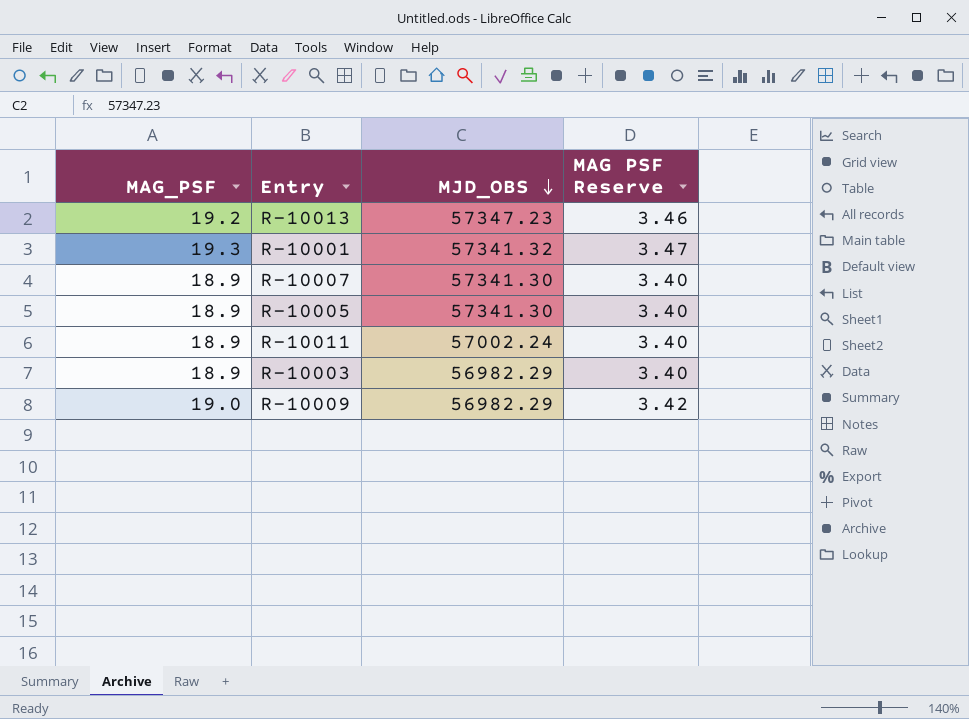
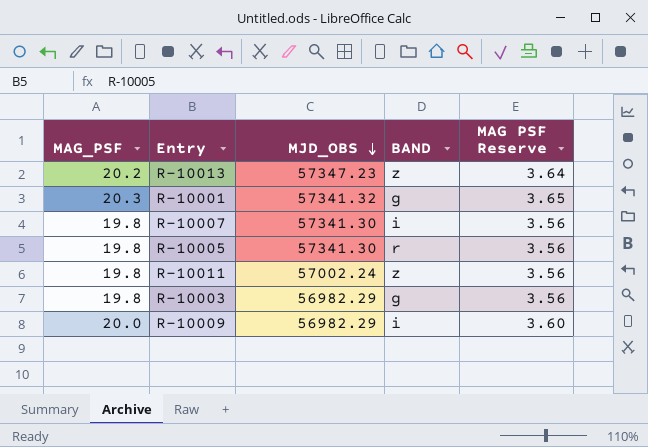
column BAND | position: none -> 4
R-10013 | MAG_PSF: 19.2 -> 20.2
R-10013 | MAG PSF Reserve: 3.46 -> 3.64
R-10001 | MAG_PSF: 19.3 -> 20.3
R-10001 | MAG PSF Reserve: 3.47 -> 3.65
R-10007 | MAG_PSF: 18.9 -> 19.8
R-10007 | MAG PSF Reserve: 3.40 -> 3.56
R-10005 | MAG_PSF: 18.9 -> 19.8
R-10005 | MAG PSF Reserve: 3.40 -> 3.56
R-10011 | MAG_PSF: 18.9 -> 19.8
R-10011 | MAG PSF Reserve: 3.40 -> 3.56
R-10003 | MAG_PSF: 18.9 -> 19.8
R-10003 | MAG PSF Reserve: 3.40 -> 3.56
R-10009 | MAG_PSF: 19.0 -> 20.0
R-10009 | MAG PSF Reserve: 3.42 -> 3.60

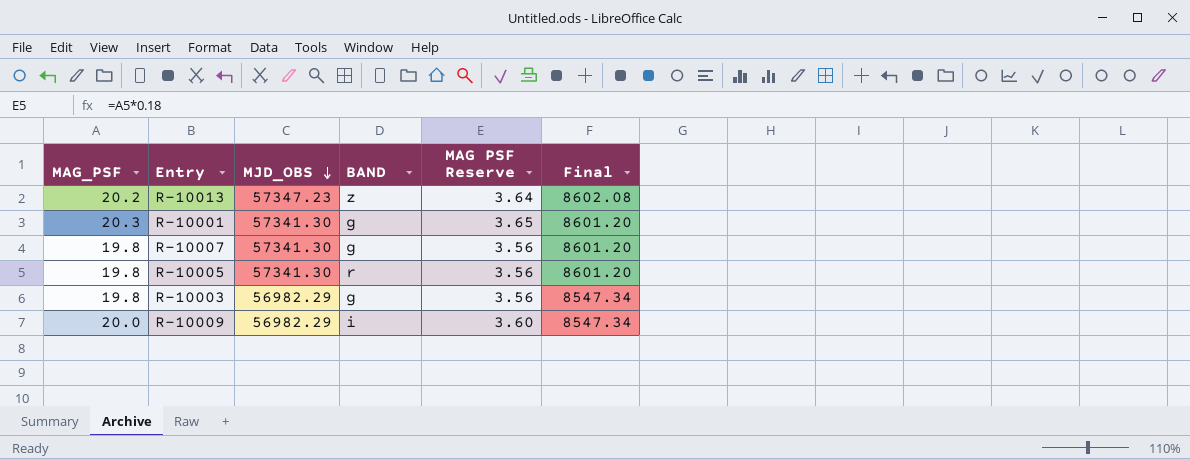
column Final | formula: none -> [MJD_OBS] * 0.15
row R-10011: 19.8 | 57002.24 | z | 3.56 -> none
R-10001 | MJD_OBS: 57341.32 -> 57341.30
R-10007 | BAND: i -> g

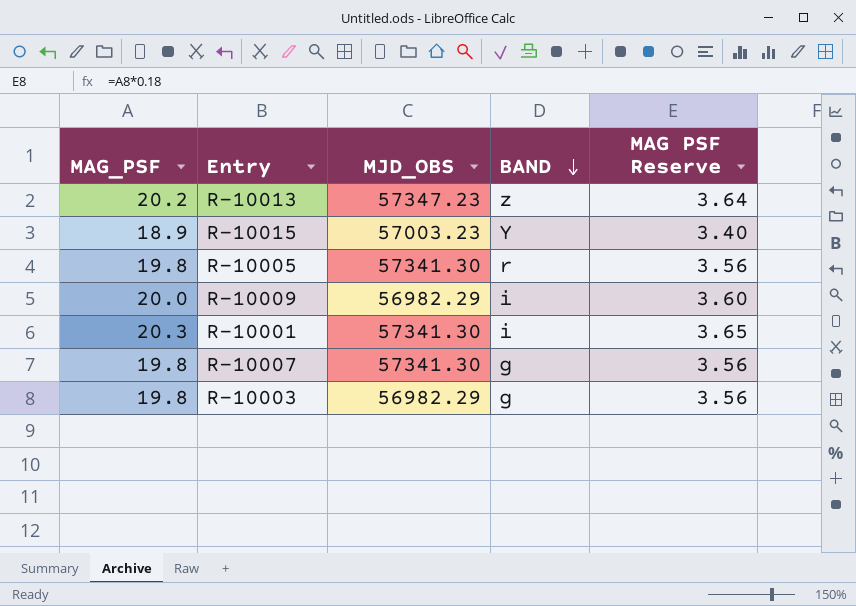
row order: MJD_OBS descending -> BAND descending
column Final | formula: [MJD_OBS] * 0.15 -> none
row R-10015: none -> 18.9 | 57003.23 | Y | 3.40
R-10001 | BAND: g -> i

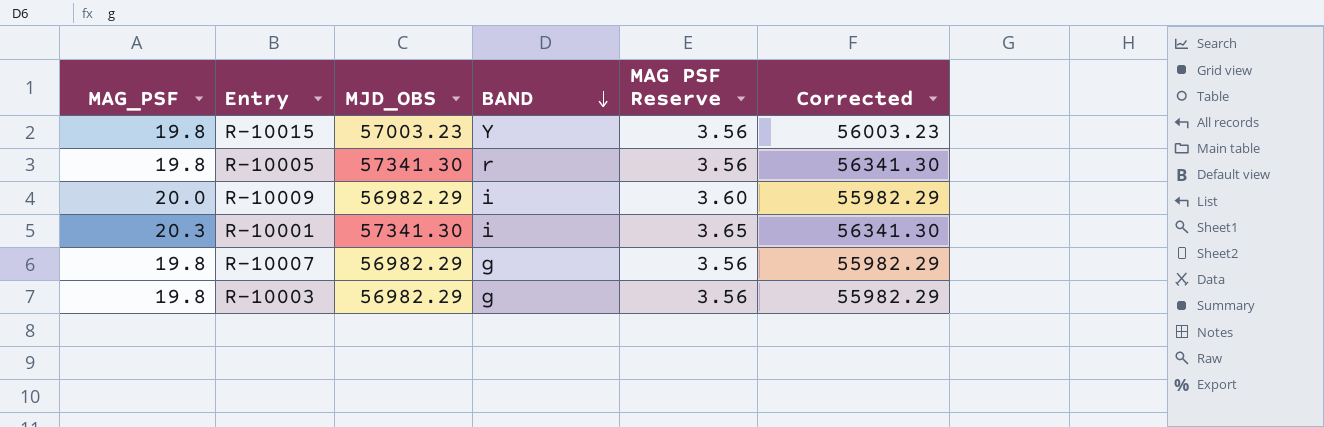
column Corrected | formula: none -> [MJD_OBS] - 1000
row R-10013: 20.2 | 57347.23 | z | 3.64 -> none
R-10015 | MAG_PSF: 18.9 -> 19.8
R-10015 | MAG PSF Reserve: 3.40 -> 3.56
R-10007 | MJD_OBS: 57341.30 -> 56982.29

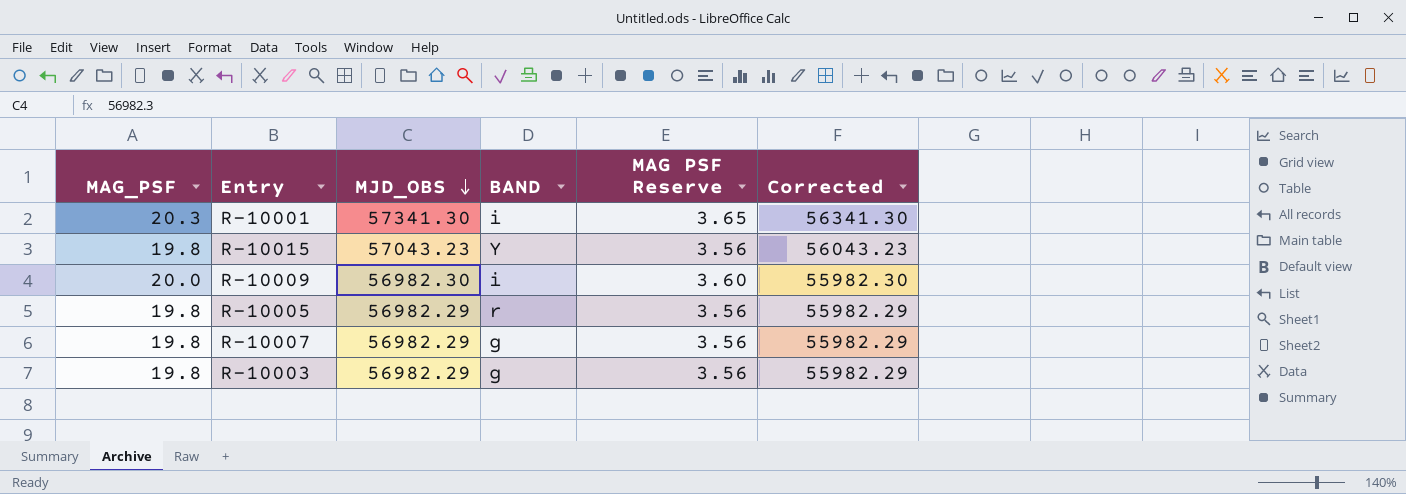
row order: BAND descending -> MJD_OBS descending
R-10015 | MJD_OBS: 57003.23 -> 57043.23
R-10015 | Corrected: 56003.23 -> 56043.23
R-10009 | MJD_OBS: 56982.29 -> 56982.30
R-10009 | Corrected: 55982.29 -> 55982.30
R-10005 | MJD_OBS: 57341.30 -> 56982.29
R-10005 | Corrected: 56341.30 -> 55982.29

